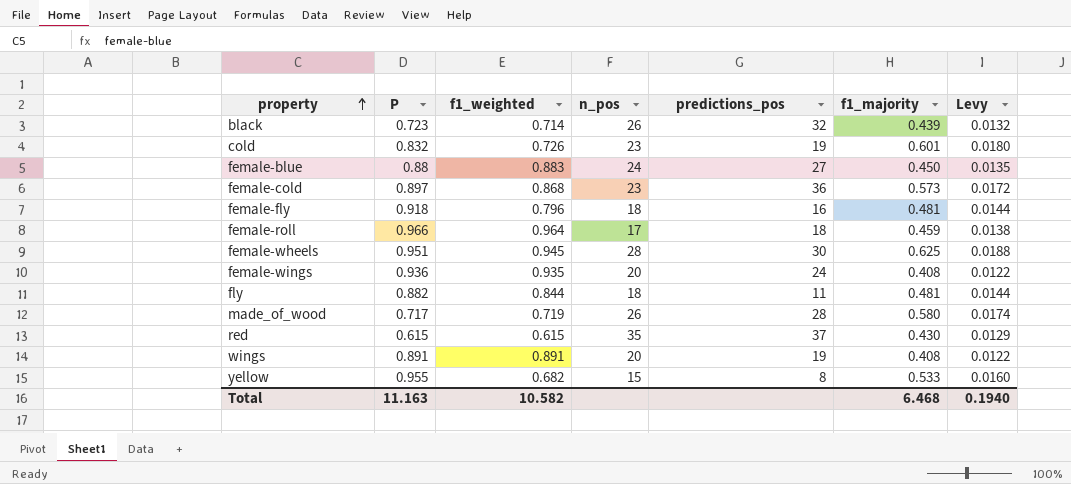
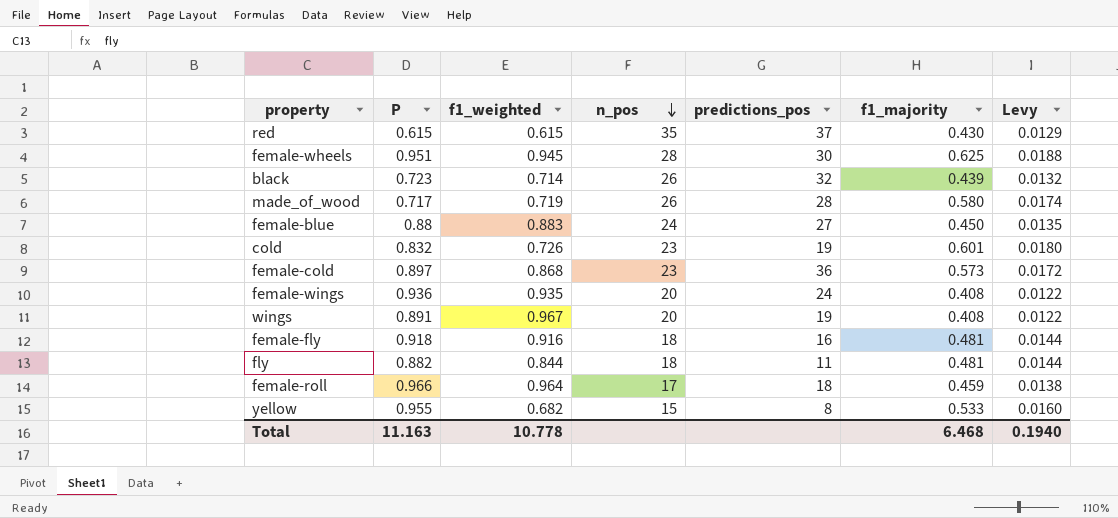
row order: property ascending -> n_pos descending
wings | f1_weighted: 0.891 -> 0.967
female-fly | f1_weighted: 0.796 -> 0.916
Total | f1_weighted: 10.582 -> 10.778

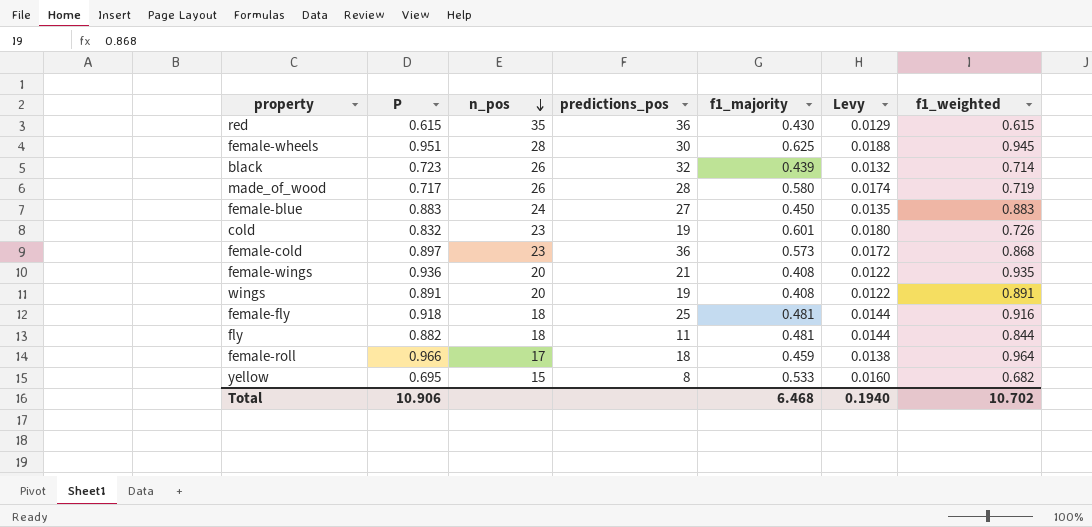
column f1_weighted | position: 3 -> 7
red | predictions_pos: 37 -> 36
female-blue | P: 0.88 -> 0.883
female-wings | predictions_pos: 24 -> 21
wings | f1_weighted: 0.967 -> 0.891
female-fly | predictions_pos: 16 -> 25
yellow | P: 0.955 -> 0.695
Total | P: 11.163 -> 10.906
Total | f1_weighted: 10.778 -> 10.702

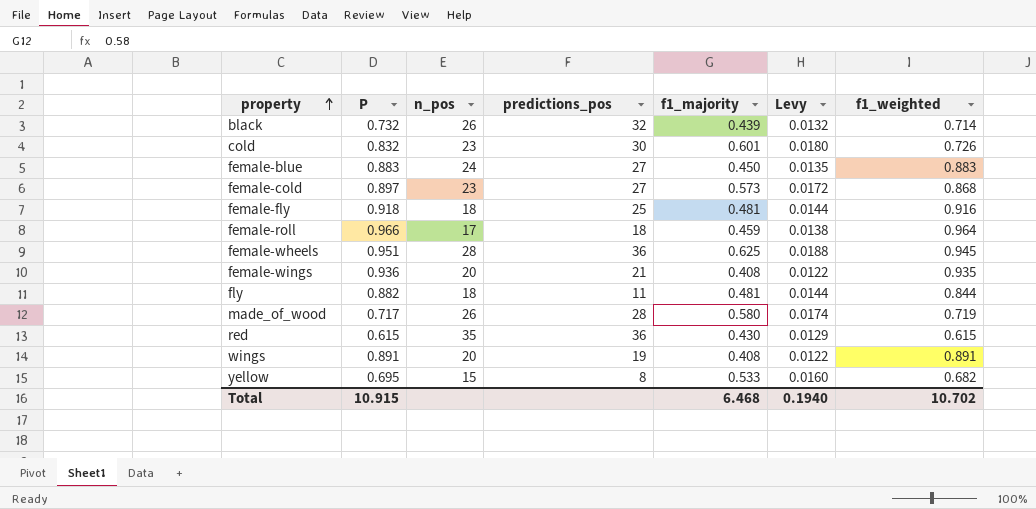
row order: n_pos descending -> property ascending
black | P: 0.723 -> 0.732
cold | predictions_pos: 19 -> 30
female-cold | predictions_pos: 36 -> 27
female-wheels | predictions_pos: 30 -> 36
Total | P: 10.906 -> 10.915

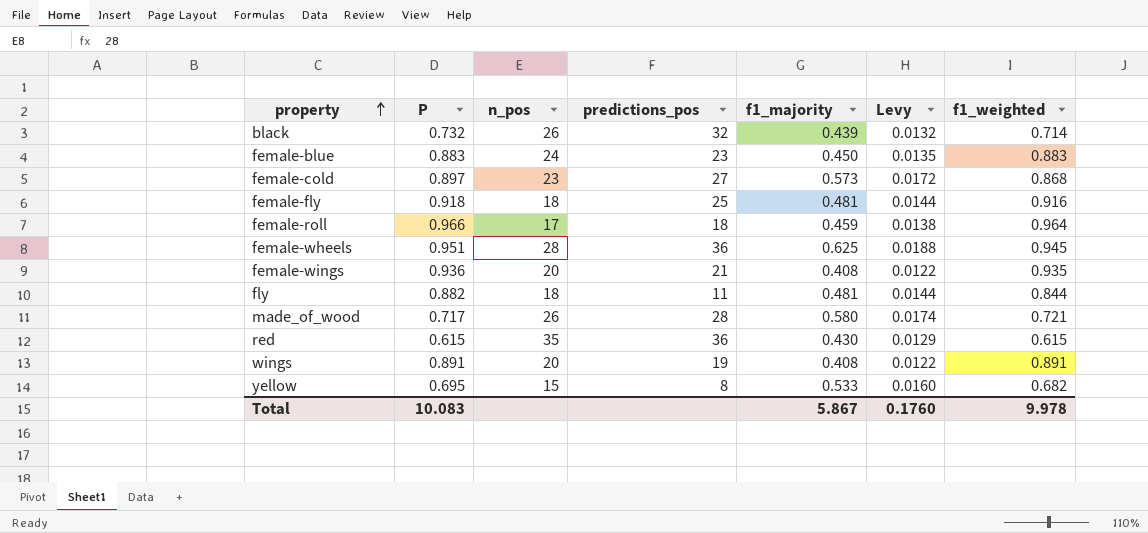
row cold: 0.832 | 23 | 30 | 0.601 | 0.0180 | 0.726 -> none
female-blue | predictions_pos: 27 -> 23
made_of_wood | f1_weighted: 0.719 -> 0.721
Total | P: 10.915 -> 10.083
Total | f1_majority: 6.468 -> 5.867
Total | Levy: 0.1940 -> 0.1760
Total | f1_weighted: 10.702 -> 9.978

